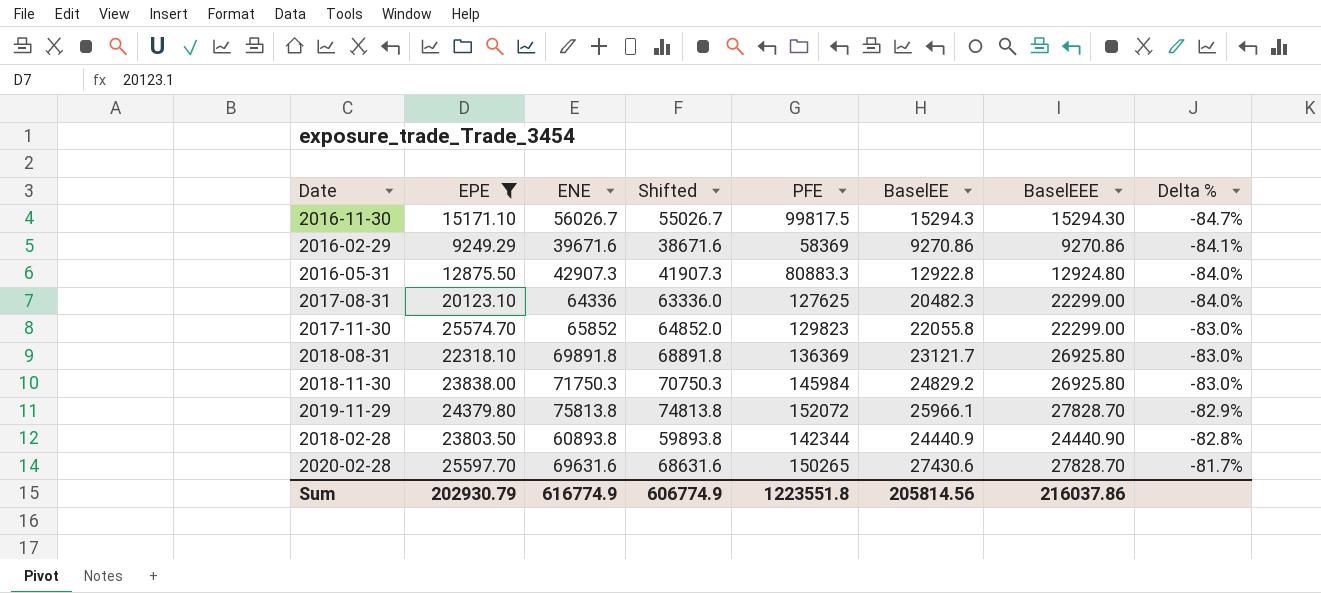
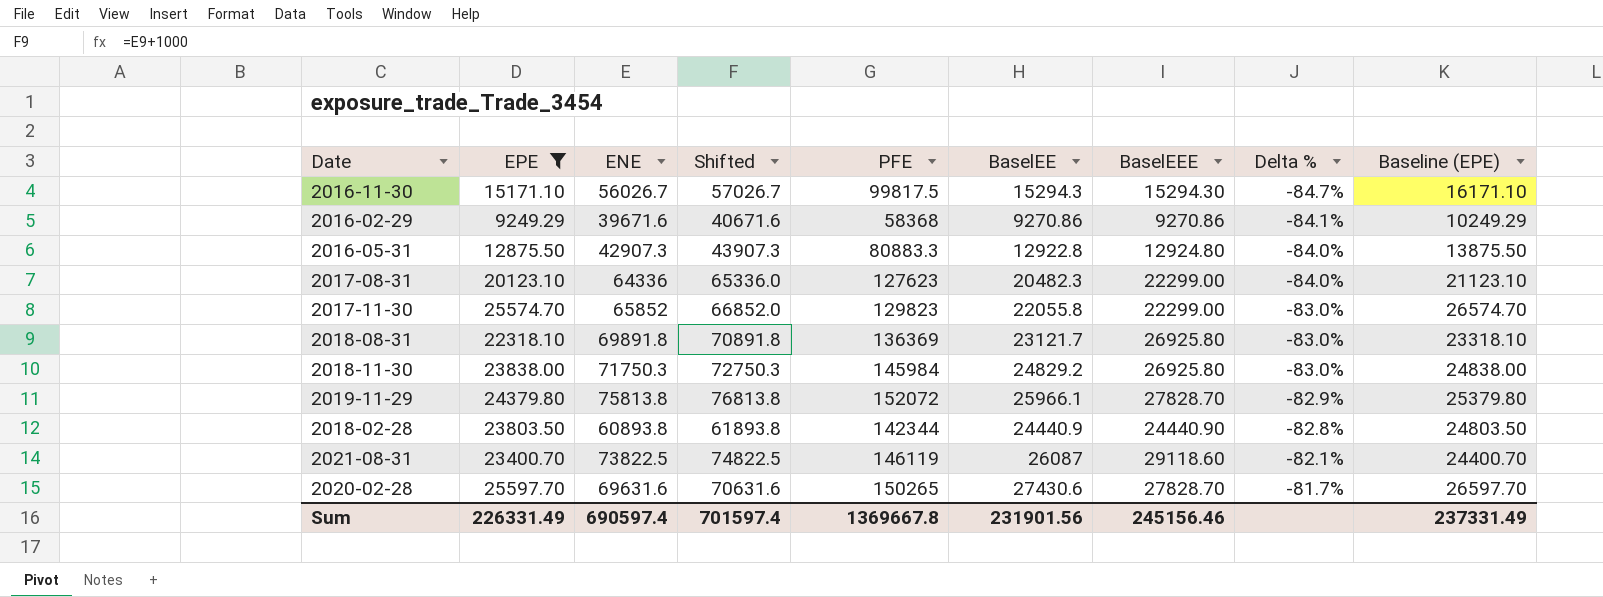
column Shifted | formula: [ENE] - 1000 -> [ENE] + 1000
column Baseline (EPE) | formula: none -> [EPE] + 1000
2016-02-29 | PFE: 58369 -> 58368
2017-08-31 | PFE: 127625 -> 127623
row 2021-08-31: none -> 23400.70 | 73822.5 | 74822.5 | 146119 | 26087 | 29118.60 | -82.1% | 24400.70
Sum | EPE: 202930.79 -> 226331.49
Sum | ENE: 616774.9 -> 690597.4
Sum | Shifted: 606774.9 -> 701597.4
Sum | PFE: 1223551.8 -> 1369667.8
Sum | BaselEE: 205814.56 -> 231901.56
Sum | BaselEEE: 216037.86 -> 245156.46

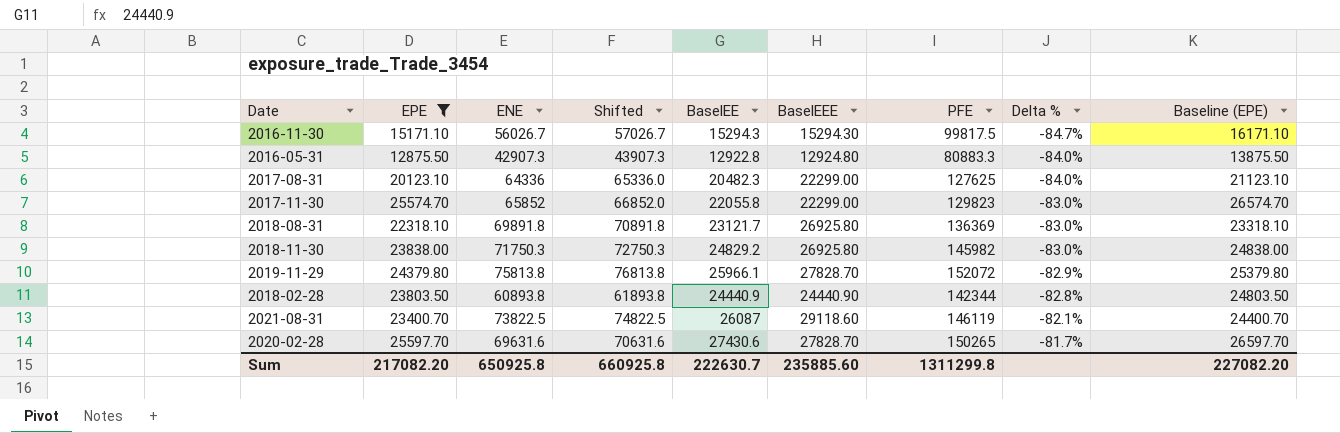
column PFE | position: 5 -> 7
row 2016-02-29: 9249.29 | 39671.6 | 40671.6 | 58368 | 9270.86 | 9270.86 | -84.1% | 10249.29 -> none
2017-08-31 | PFE: 127623 -> 127625
2018-11-30 | PFE: 145984 -> 145982
Sum | EPE: 226331.49 -> 217082.20
Sum | ENE: 690597.4 -> 650925.8
Sum | Shifted: 701597.4 -> 660925.8
Sum | BaselEE: 231901.56 -> 222630.7
Sum | BaselEEE: 245156.46 -> 235885.60
Sum | PFE: 1369667.8 -> 1311299.8
Sum | Baseline (EPE): 237331.49 -> 227082.20

